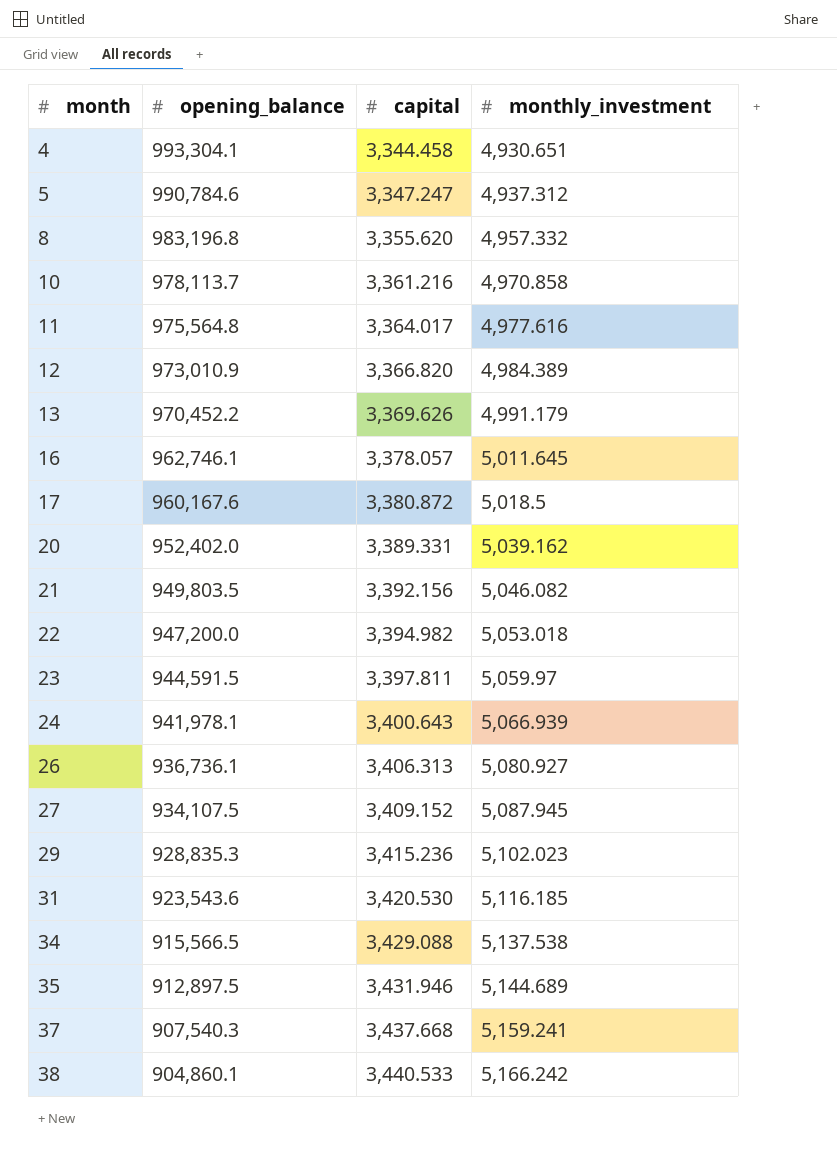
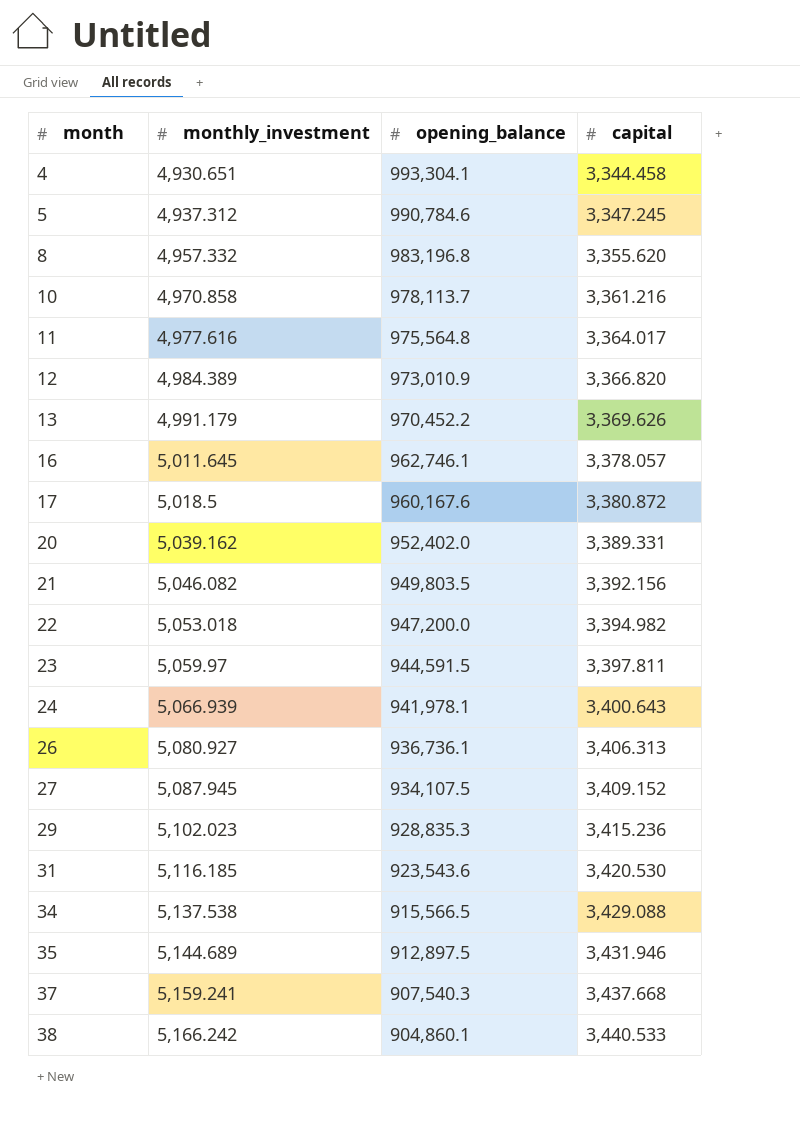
column monthly_investment | position: 4 -> 2
5 | capital: 3,347.247 -> 3,347.245

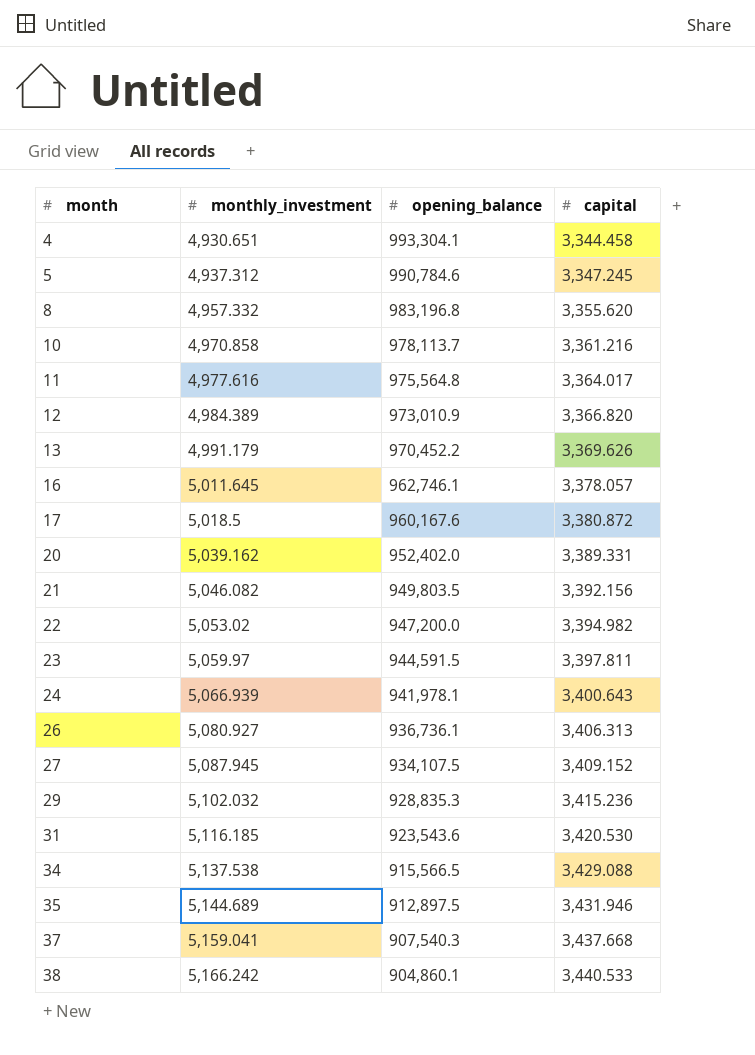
22 | monthly_investment: 5,053.018 -> 5,053.02
29 | monthly_investment: 5,102.023 -> 5,102.032
37 | monthly_investment: 5,159.241 -> 5,159.041

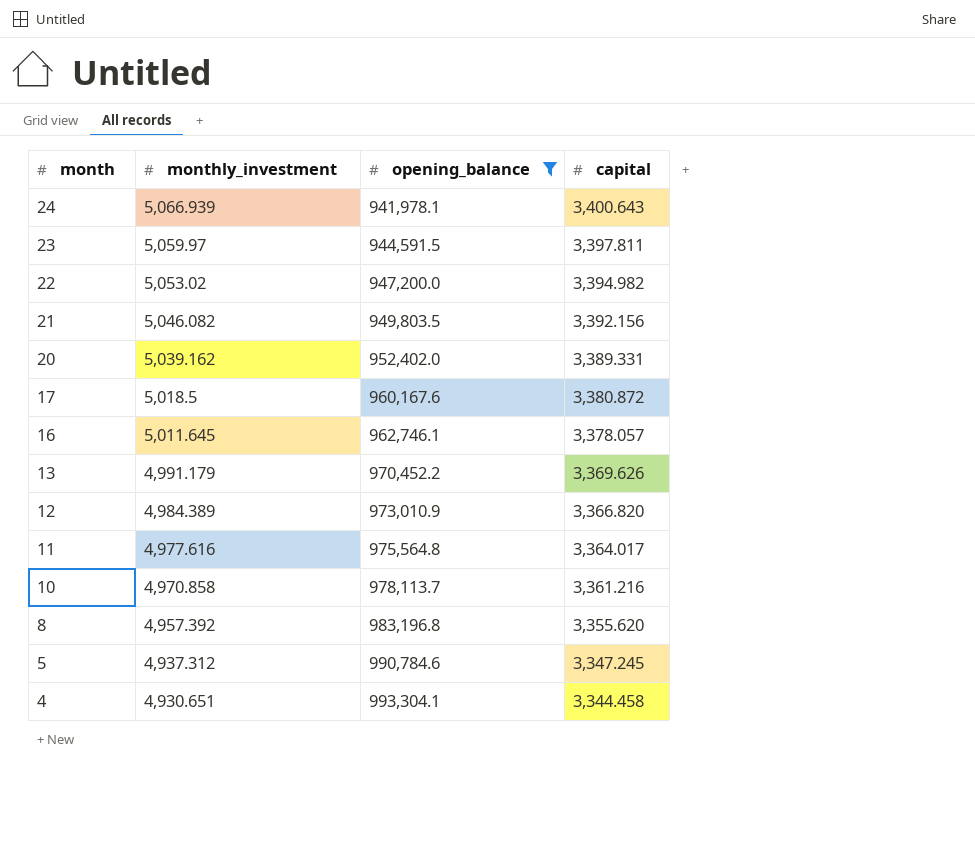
filter: none -> opening_balance >= 941,978.1
row order: month ascending -> month descending
8 | monthly_investment: 4,957.332 -> 4,957.392

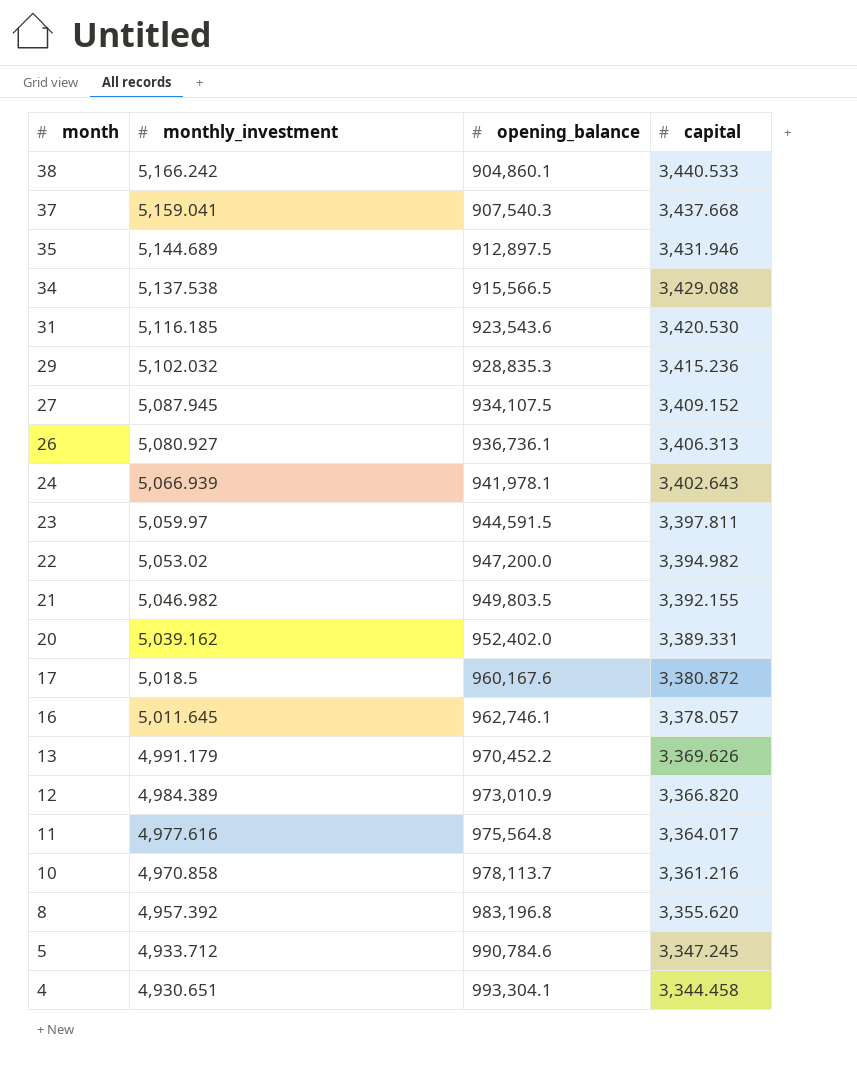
filter: opening_balance >= 941,978.1 -> none
24 | capital: 3,400.643 -> 3,402.643
21 | monthly_investment: 5,046.082 -> 5,046.982
21 | capital: 3,392.156 -> 3,392.155
5 | monthly_investment: 4,937.312 -> 4,933.712

